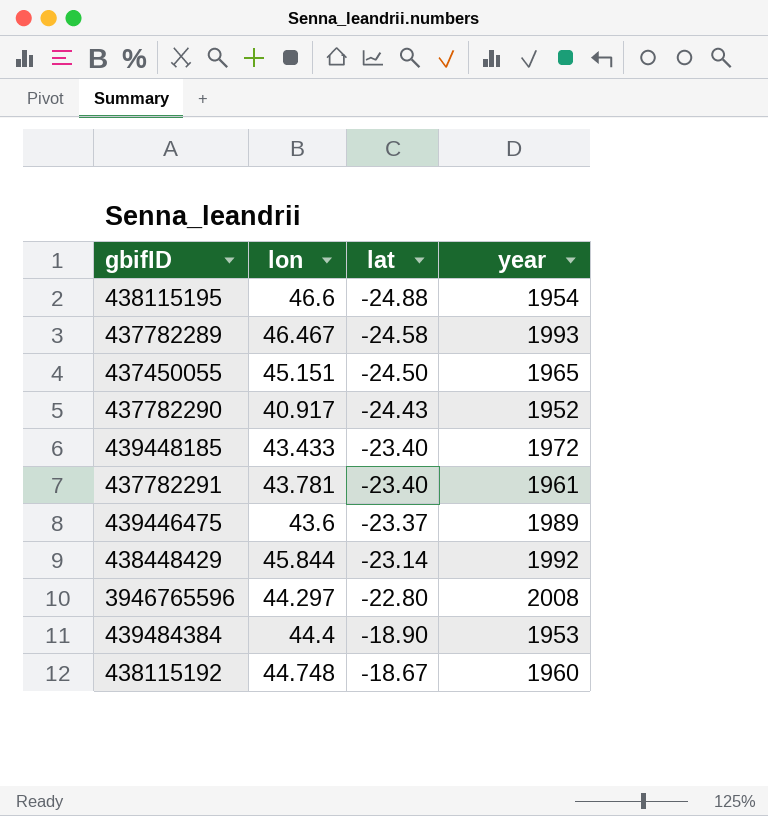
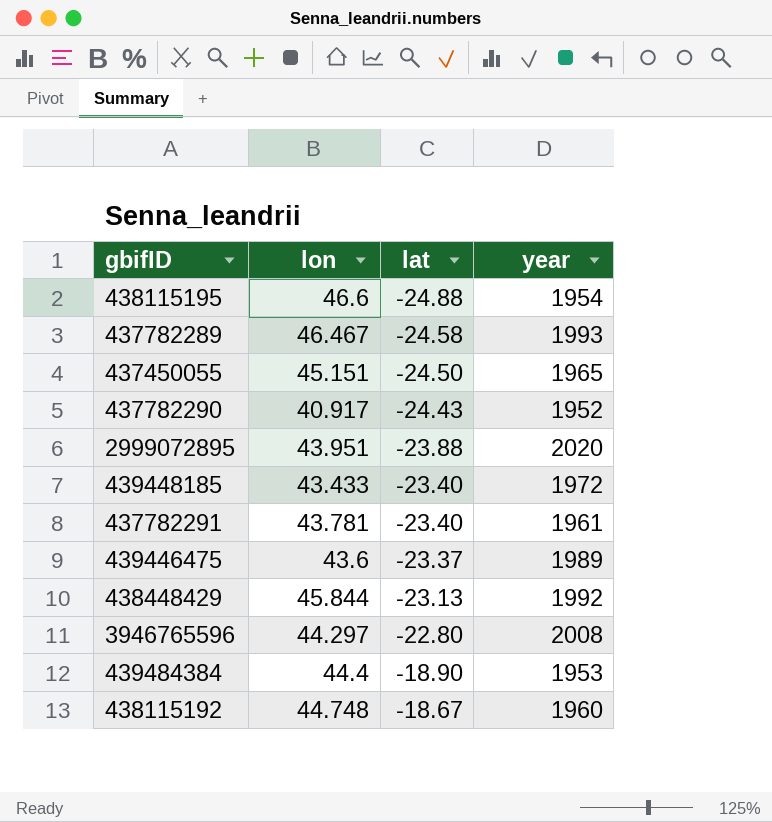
row 2999072895: none -> 43.951 | -23.88 | 2020
438448429 | lat: -23.14 -> -23.13

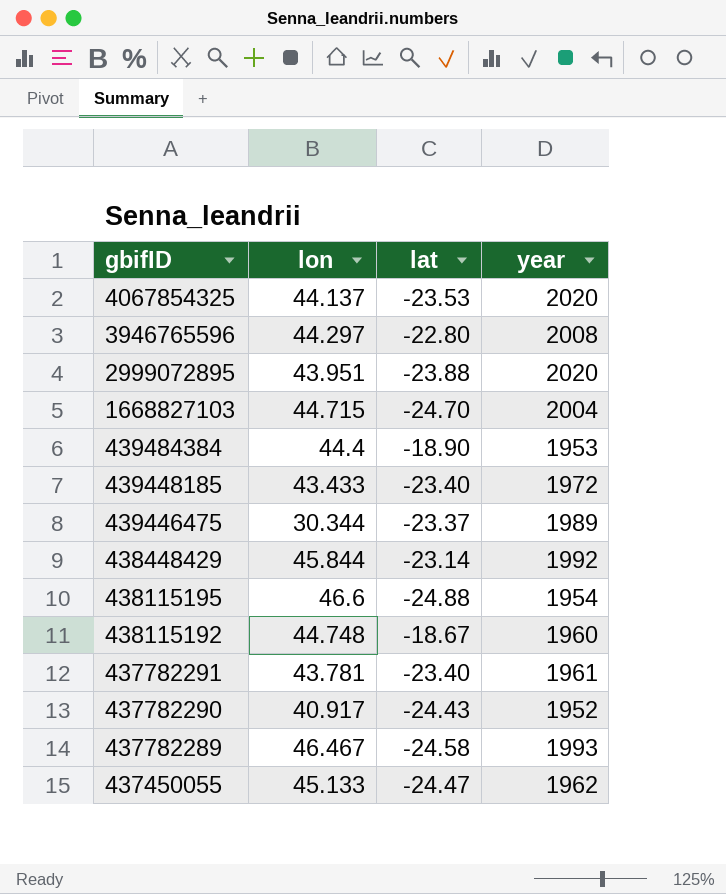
row order: lat ascending -> gbifID descending
row 4067854325: none -> 44.137 | -23.53 | 2020
row 1668827103: none -> 44.715 | -24.70 | 2004
439446475 | lon: 43.6 -> 30.344
438448429 | lat: -23.13 -> -23.14
437450055 | lon: 45.151 -> 45.133
437450055 | lat: -24.50 -> -24.47
437450055 | year: 1965 -> 1962

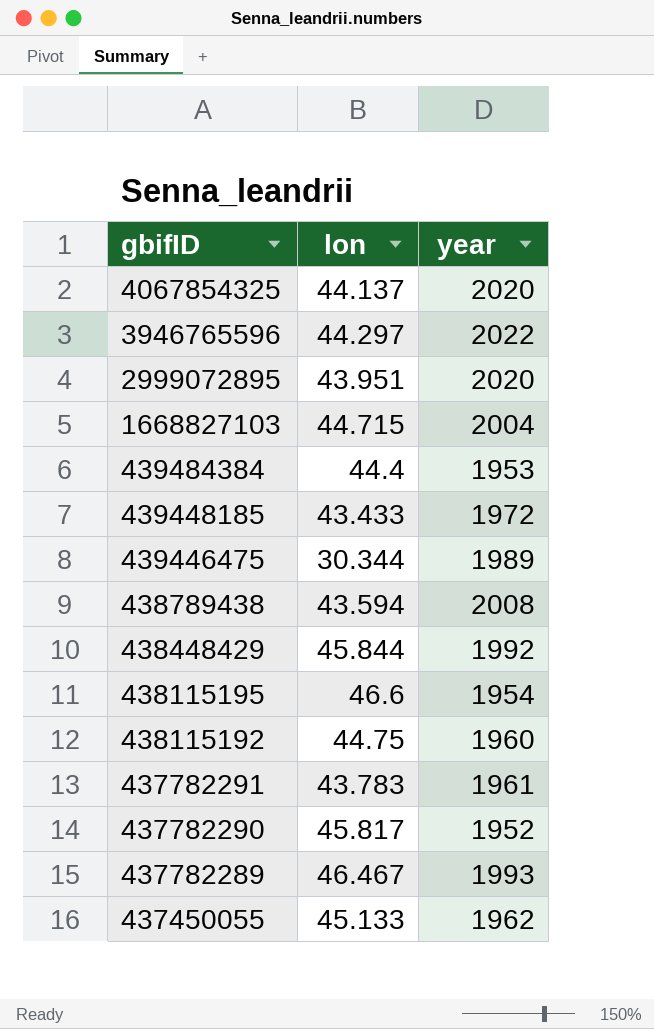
column lat | position: 3 -> none
3946765596 | year: 2008 -> 2022
row 438789438: none -> 43.594 | 2008
438115192 | lon: 44.748 -> 44.75
437782291 | lon: 43.781 -> 43.783
437782290 | lon: 40.917 -> 45.817

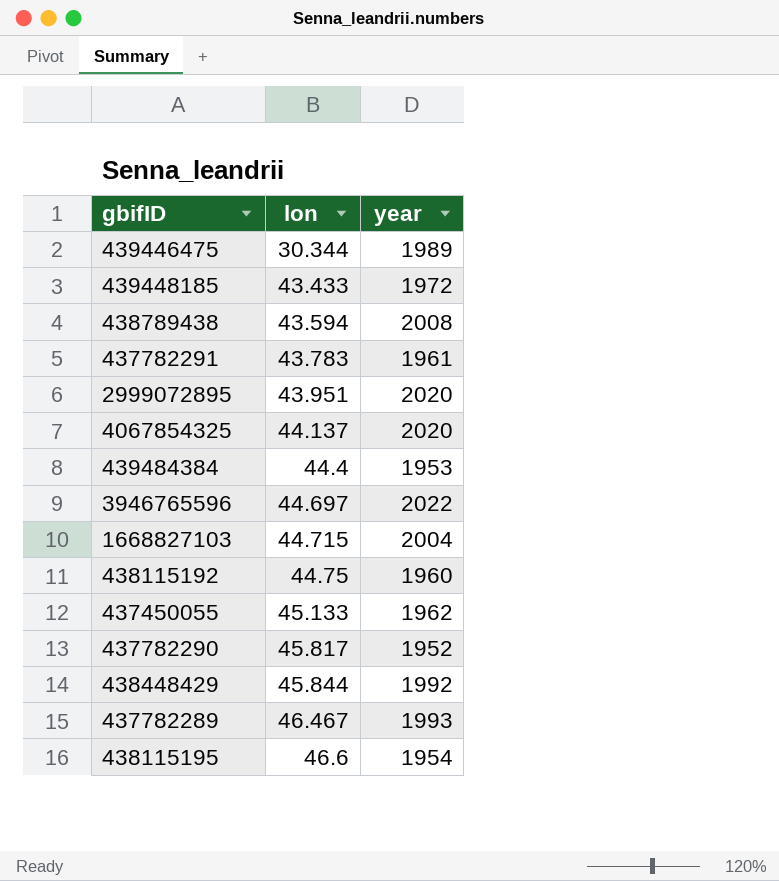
row order: gbifID descending -> lon ascending
3946765596 | lon: 44.297 -> 44.697

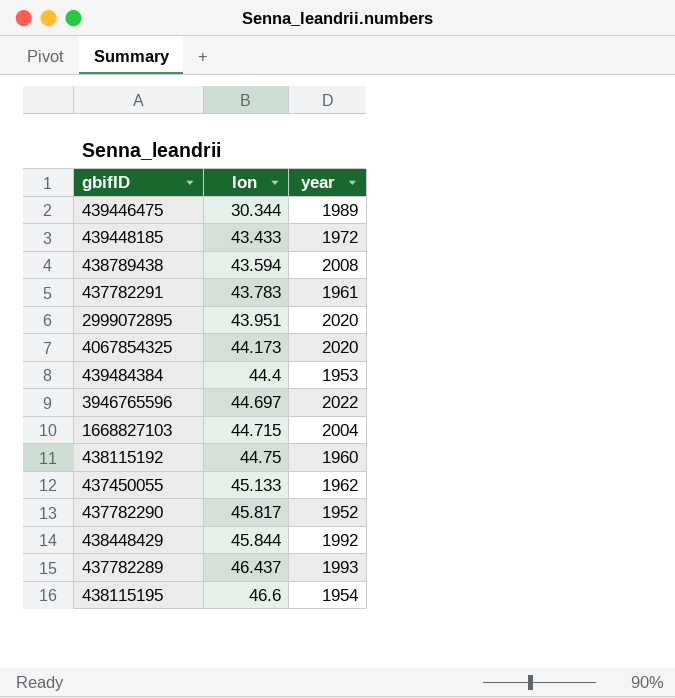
4067854325 | lon: 44.137 -> 44.173
437782289 | lon: 46.467 -> 46.437

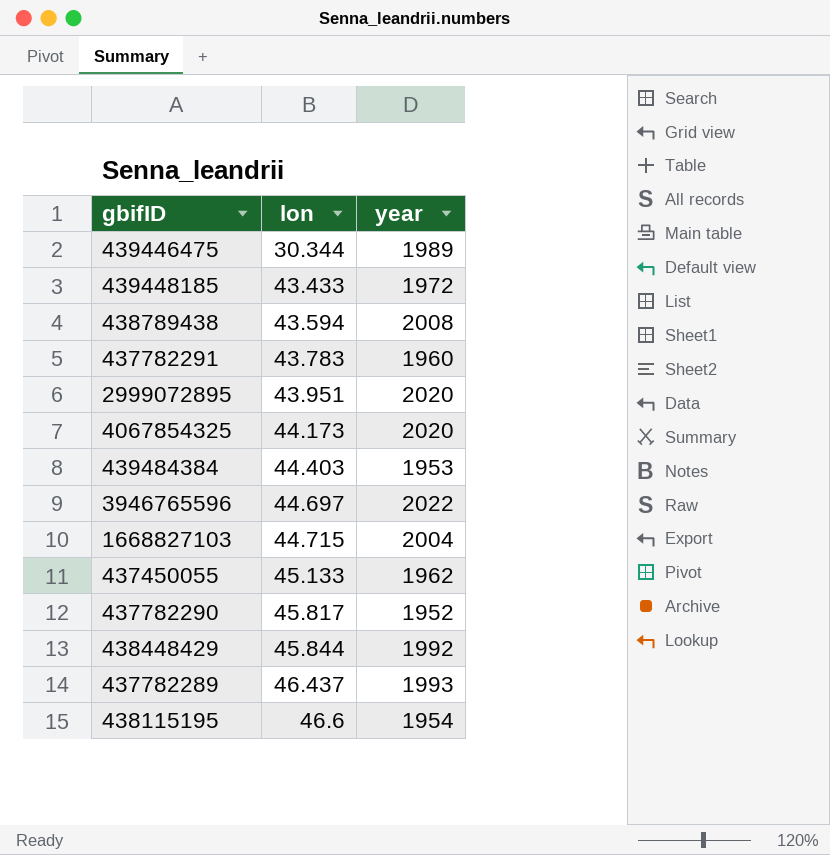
row 438115192: 44.75 | 1960 -> none
437782291 | year: 1961 -> 1960
439484384 | lon: 44.4 -> 44.403

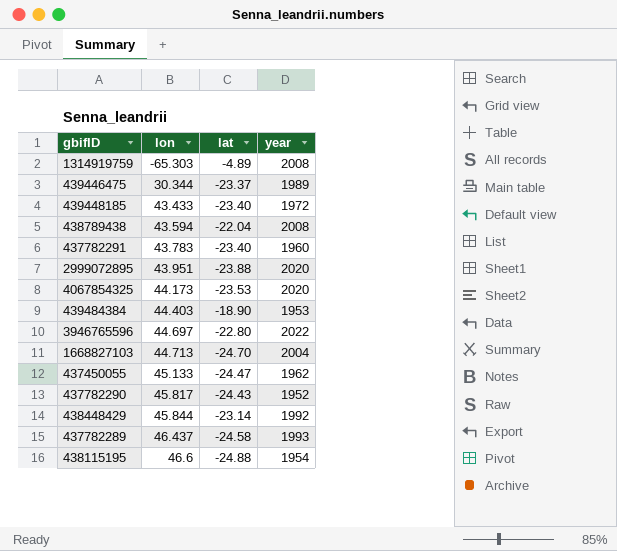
column lat | position: none -> 3
row 1314919759: none -> -65.303 | -4.89 | 2008
1668827103 | lon: 44.715 -> 44.713

